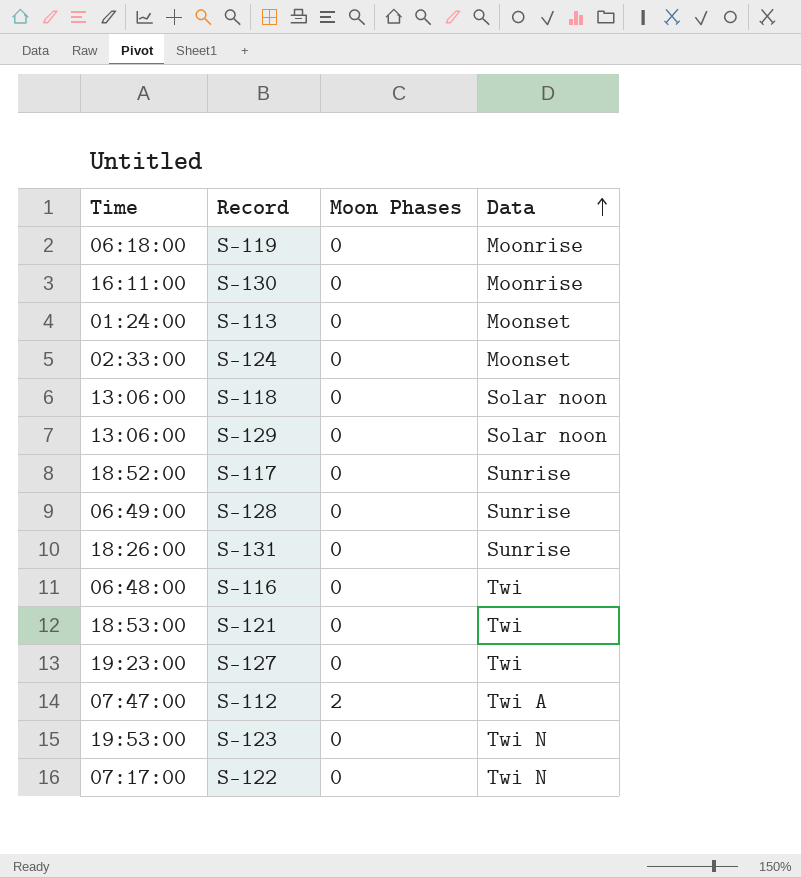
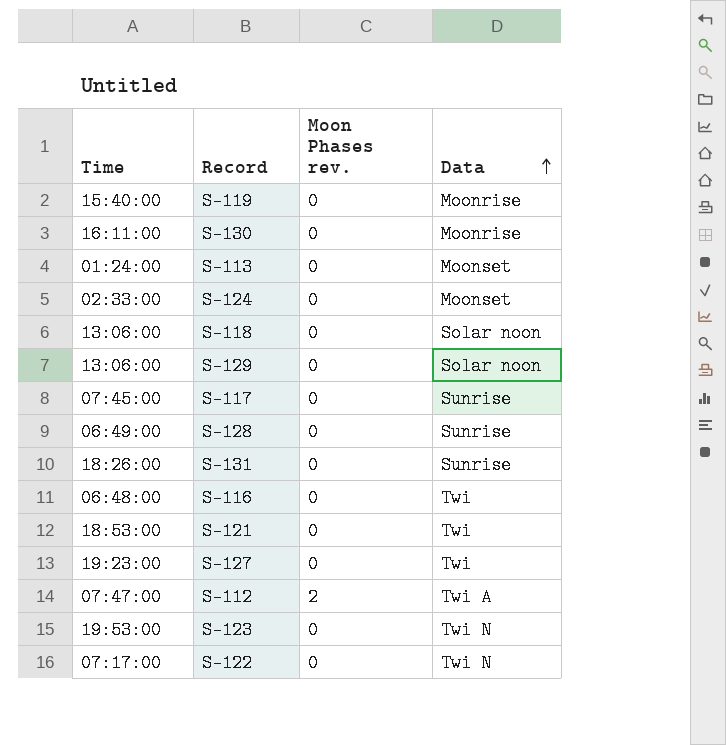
column name: Moon Phases -> Moon Phases rev.
S-119 | Time: 06:18:00 -> 15:40:00
S-117 | Time: 18:52:00 -> 07:45:00

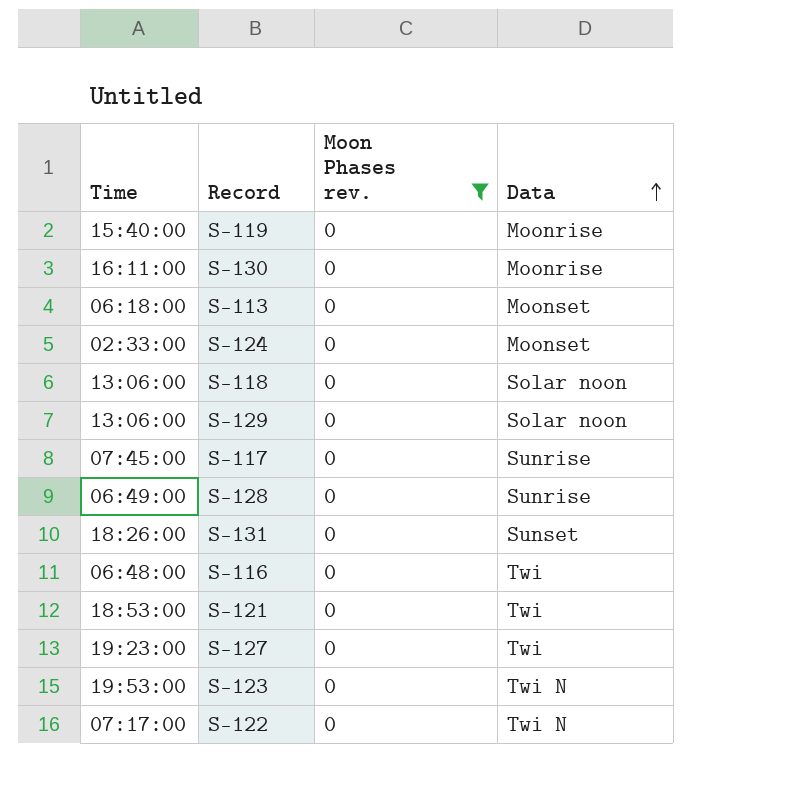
filter: none -> Moon Phases rev. = 0
S-113 | Time: 01:24:00 -> 06:18:00
S-131 | Data: Sunrise -> Sunset

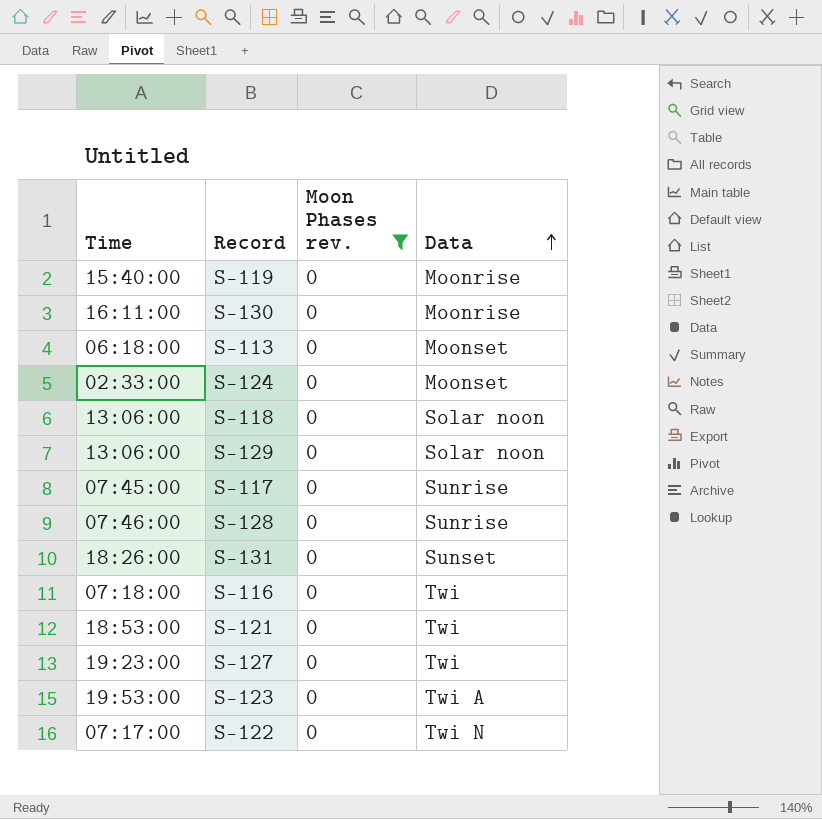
S-128 | Time: 06:49:00 -> 07:46:00
S-116 | Time: 06:48:00 -> 07:18:00
S-123 | Data: Twi N -> Twi A

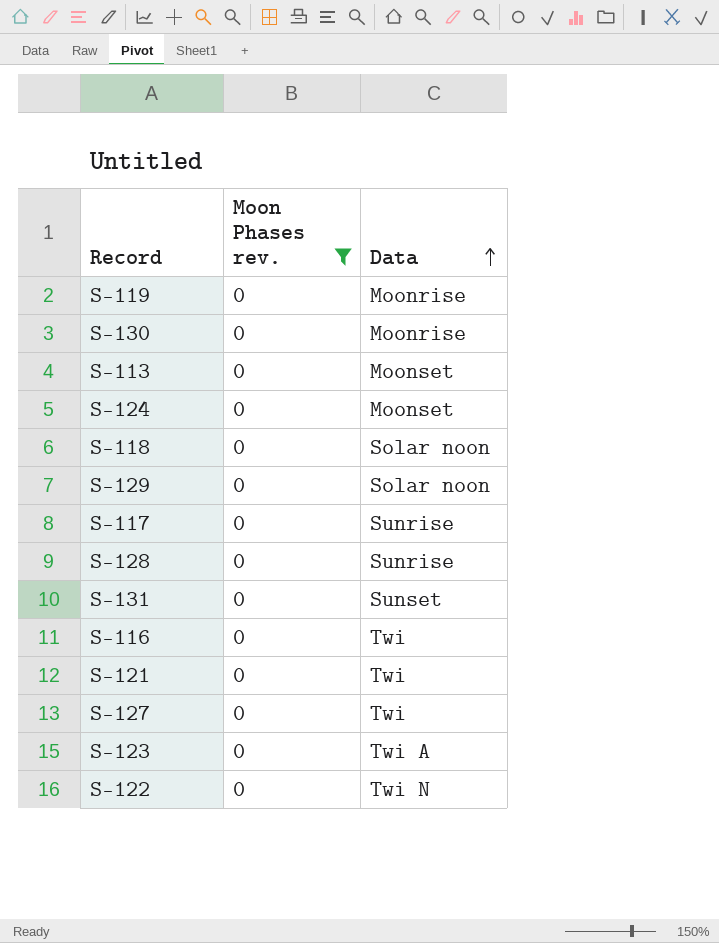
column Time | position: 1 -> none

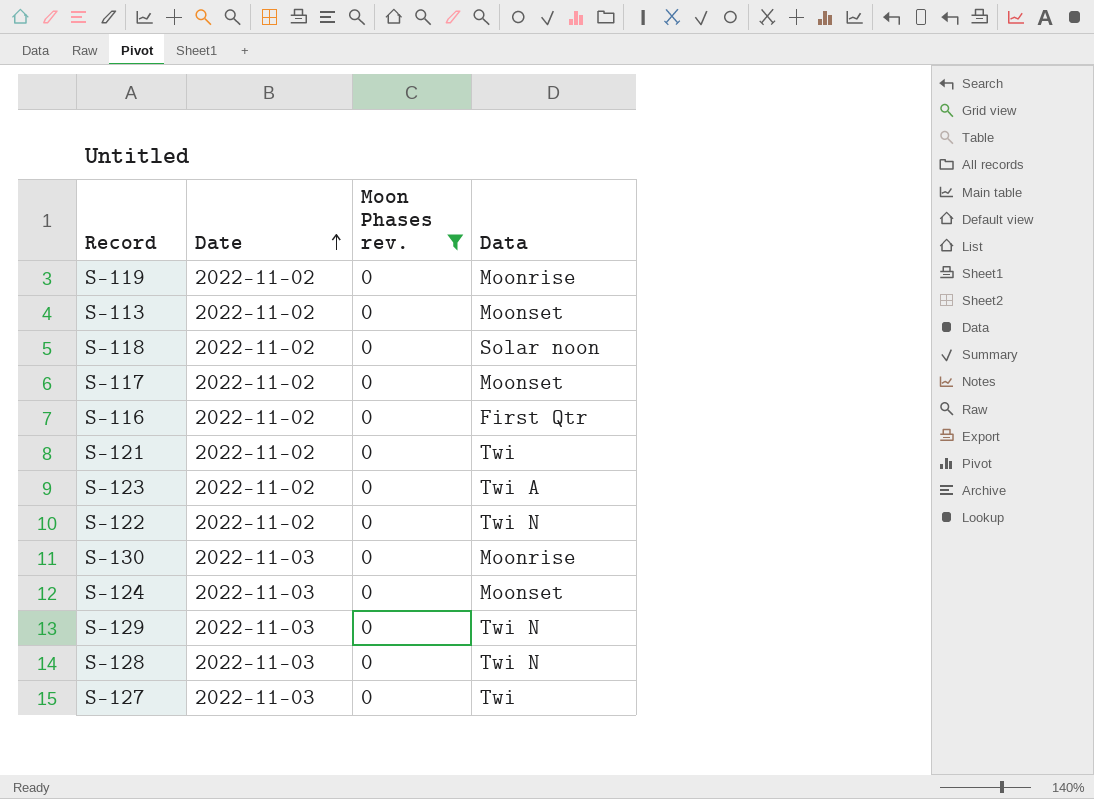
row order: Data ascending -> Date ascending
column Date | position: none -> 2
row S-131: 0 | Sunset -> none
S-117 | Data: Sunrise -> Moonset
S-116 | Data: Twi -> First Qtr
S-129 | Data: Solar noon -> Twi N
S-128 | Data: Sunrise -> Twi N

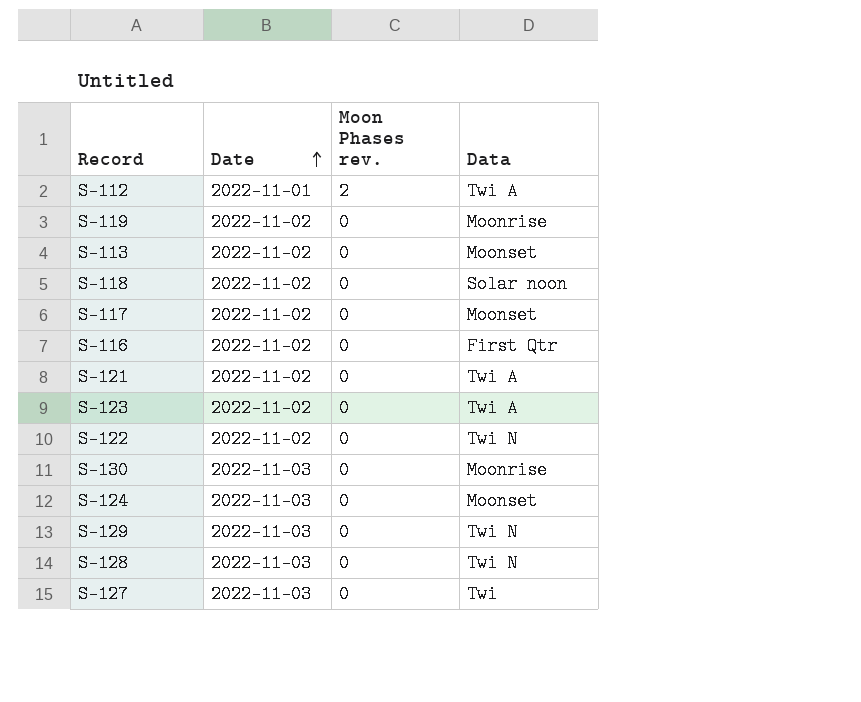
filter: Moon Phases rev. = 0 -> none
S-121 | Data: Twi -> Twi A

